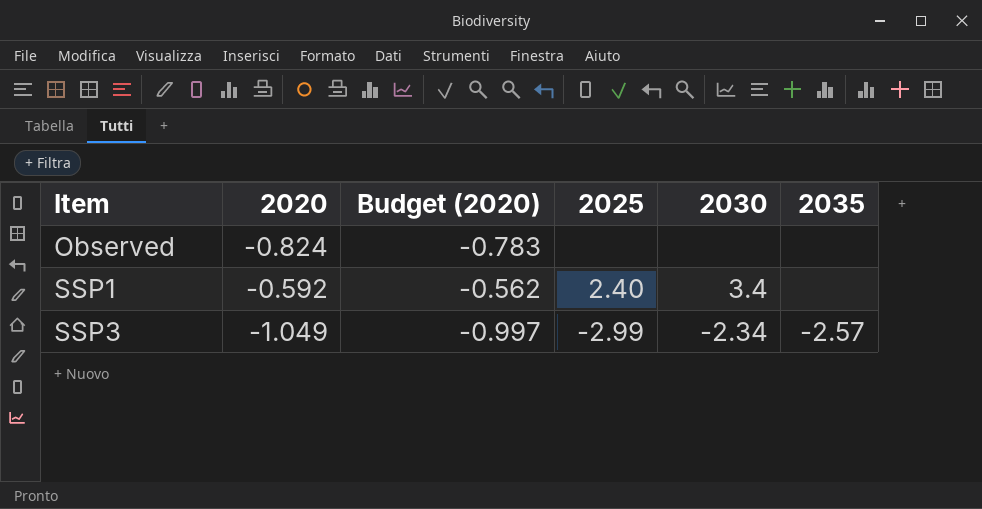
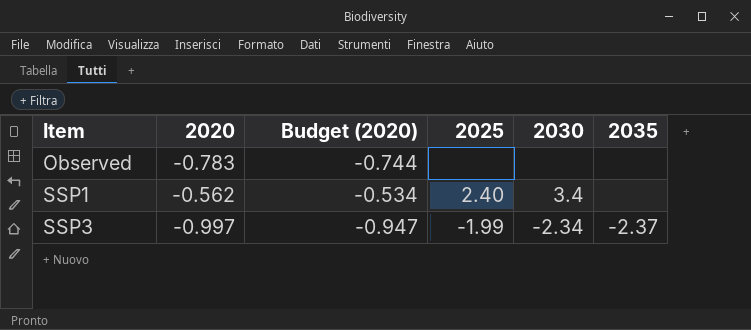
Observed | 2020: -0.824 -> -0.783
Observed | Budget (2020): -0.783 -> -0.744
SSP1 | 2020: -0.592 -> -0.562
SSP1 | Budget (2020): -0.562 -> -0.534
SSP3 | 2020: -1.049 -> -0.997
SSP3 | Budget (2020): -0.997 -> -0.947
SSP3 | 2025: -2.99 -> -1.99
SSP3 | 2035: -2.57 -> -2.37

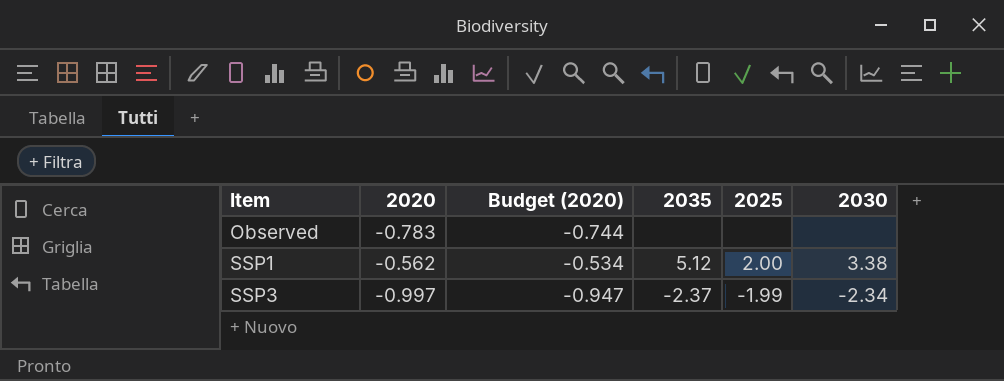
column 2035 | position: 6 -> 4
SSP1 | 2035: none -> 5.12
SSP1 | 2025: 2.40 -> 2.00
SSP1 | 2030: 3.4 -> 3.38

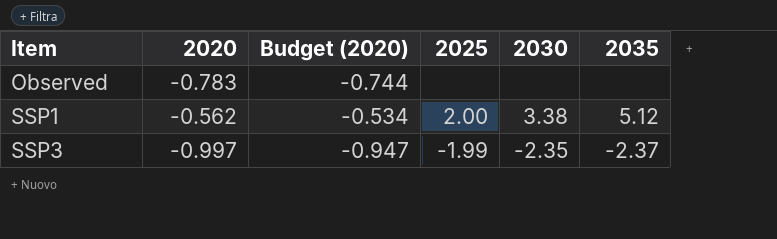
column 2035 | position: 4 -> 6
SSP3 | 2030: -2.34 -> -2.35

